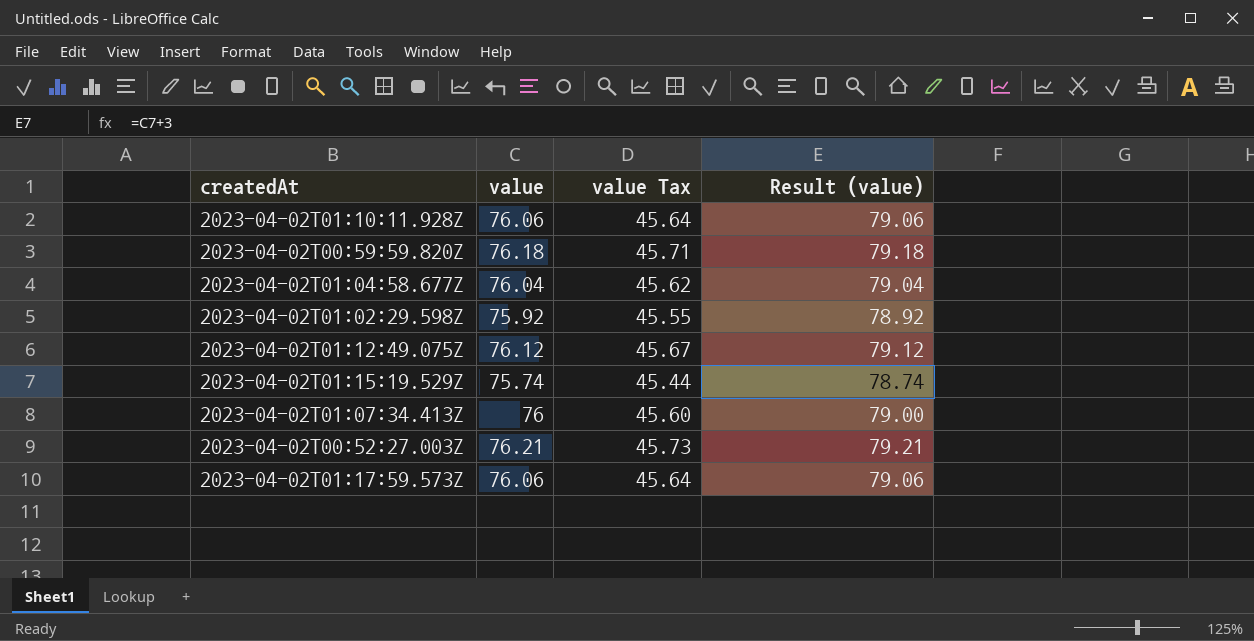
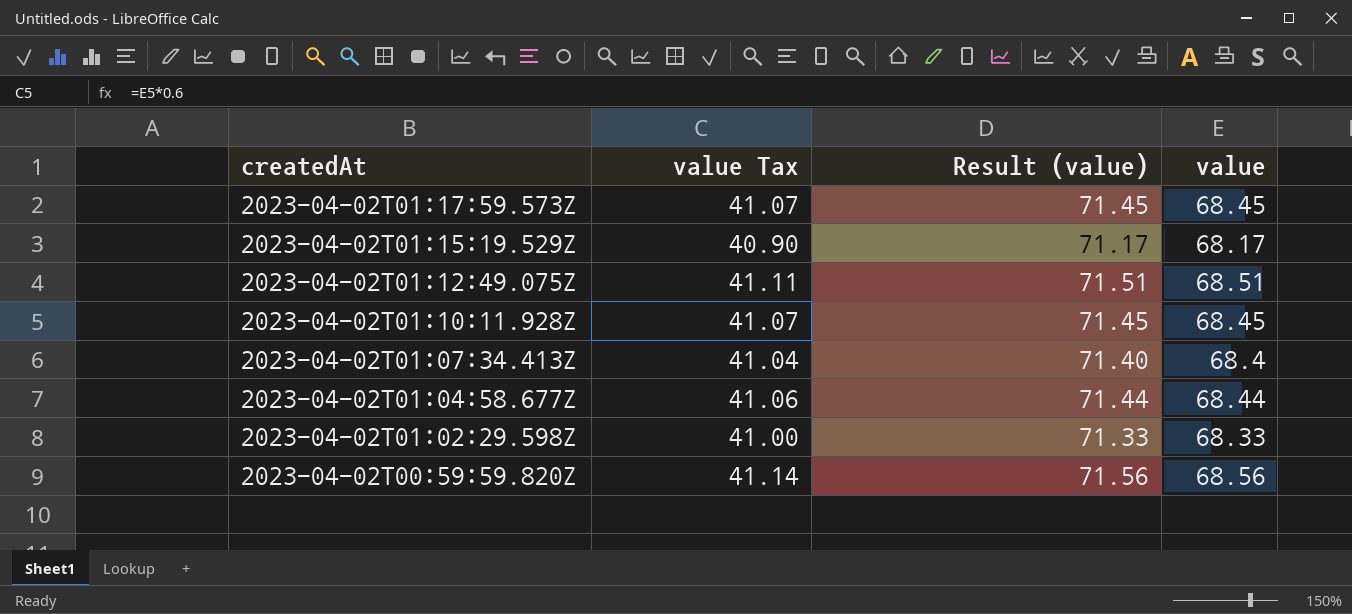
row order: none -> createdAt descending
column value | position: 2 -> 4
row 2023-04-02T00:52:27.003Z: 76.21 | 45.73 | 79.21 -> none
2023-04-02T01:17:59.573Z | value Tax: 45.64 -> 41.07
2023-04-02T01:17:59.573Z | Result (value): 79.06 -> 71.45
2023-04-02T01:17:59.573Z | value: 76.06 -> 68.45
2023-04-02T01:15:19.529Z | value Tax: 45.44 -> 40.90
2023-04-02T01:15:19.529Z | Result (value): 78.74 -> 71.17
2023-04-02T01:15:19.529Z | value: 75.74 -> 68.17
2023-04-02T01:12:49.075Z | value Tax: 45.67 -> 41.11
2023-04-02T01:12:49.075Z | Result (value): 79.12 -> 71.51
2023-04-02T01:12:49.075Z | value: 76.12 -> 68.51
2023-04-02T01:10:11.928Z | value Tax: 45.64 -> 41.07
2023-04-02T01:10:11.928Z | Result (value): 79.06 -> 71.45
2023-04-02T01:10:11.928Z | value: 76.06 -> 68.45
2023-04-02T01:07:34.413Z | value Tax: 45.60 -> 41.04
2023-04-02T01:07:34.413Z | Result (value): 79.00 -> 71.40
2023-04-02T01:07:34.413Z | value: 76 -> 68.4
2023-04-02T01:04:58.677Z | value Tax: 45.62 -> 41.06
2023-04-02T01:04:58.677Z | Result (value): 79.04 -> 71.44
2023-04-02T01:04:58.677Z | value: 76.04 -> 68.44
2023-04-02T01:02:29.598Z | value Tax: 45.55 -> 41.00
2023-04-02T01:02:29.598Z | Result (value): 78.92 -> 71.33
2023-04-02T01:02:29.598Z | value: 75.92 -> 68.33
2023-04-02T00:59:59.820Z | value Tax: 45.71 -> 41.14
2023-04-02T00:59:59.820Z | Result (value): 79.18 -> 71.56
2023-04-02T00:59:59.820Z | value: 76.18 -> 68.56

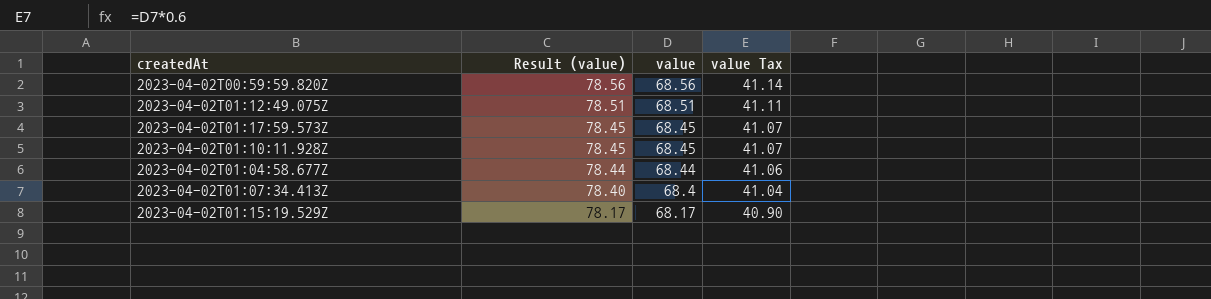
row order: createdAt descending -> Result (value) descending
column Result (value) | formula: [value] + 3 -> [value] + 10
column value Tax | position: 2 -> 4
row 2023-04-02T01:02:29.598Z: 41.00 | 71.33 | 68.33 -> none

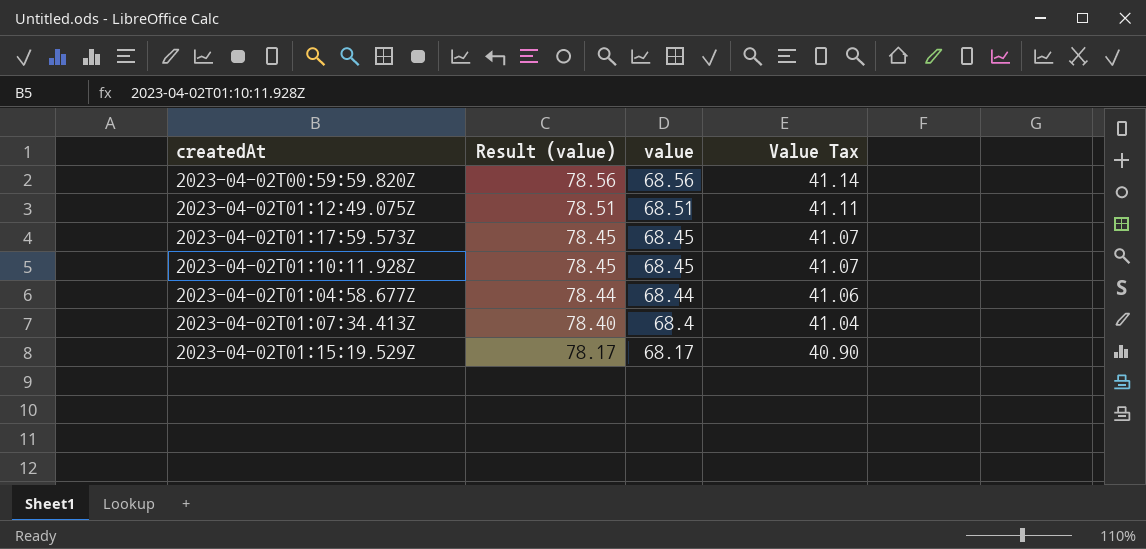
column name: value Tax -> Value Tax

